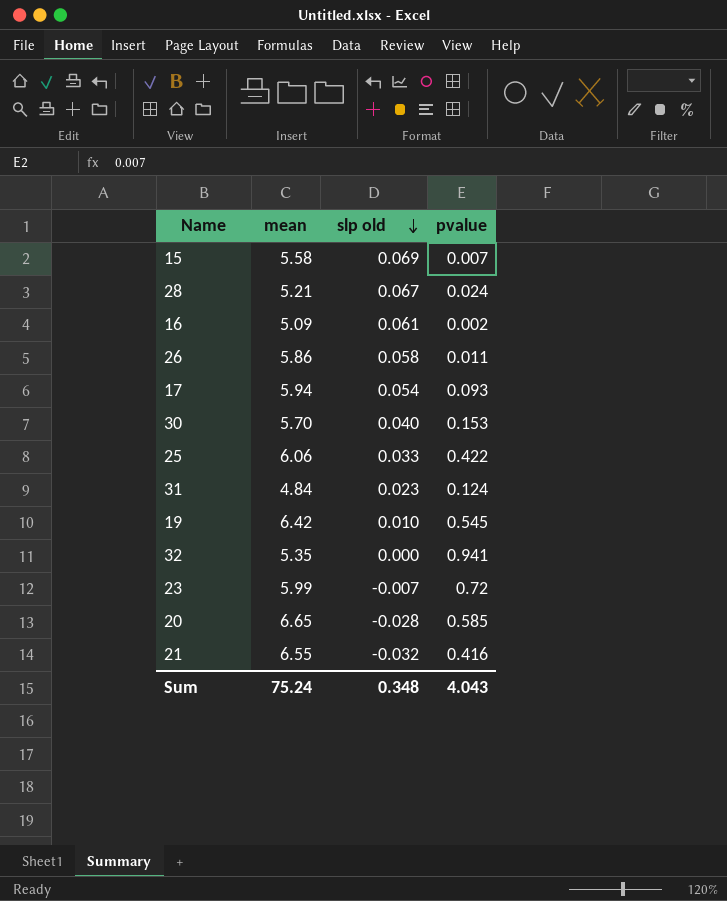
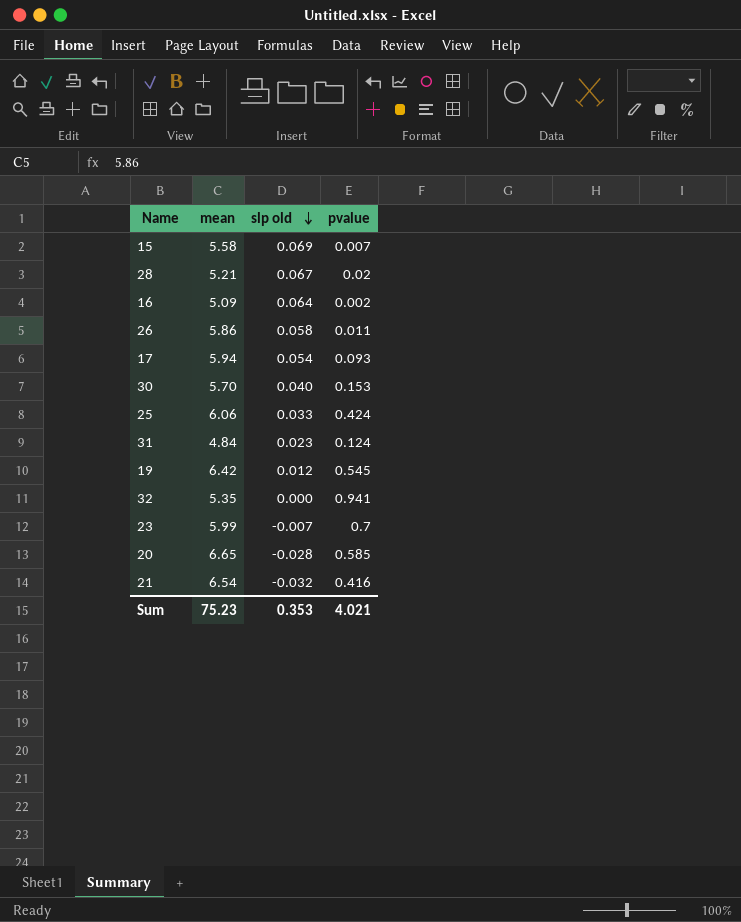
28 | pvalue: 0.024 -> 0.02
16 | slp old: 0.061 -> 0.064
25 | pvalue: 0.422 -> 0.424
19 | slp old: 0.010 -> 0.012
23 | pvalue: 0.72 -> 0.7
21 | mean: 6.55 -> 6.54
Sum | mean: 75.24 -> 75.23
Sum | slp old: 0.348 -> 0.353
Sum | pvalue: 4.043 -> 4.021

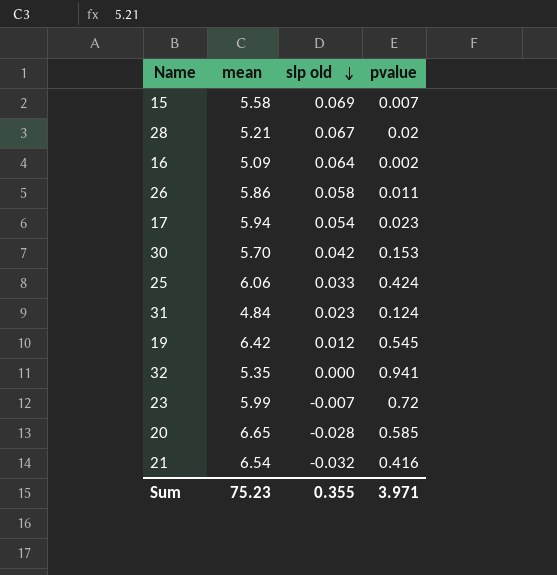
17 | pvalue: 0.093 -> 0.023
30 | slp old: 0.040 -> 0.042
23 | pvalue: 0.7 -> 0.72
Sum | slp old: 0.353 -> 0.355
Sum | pvalue: 4.021 -> 3.971

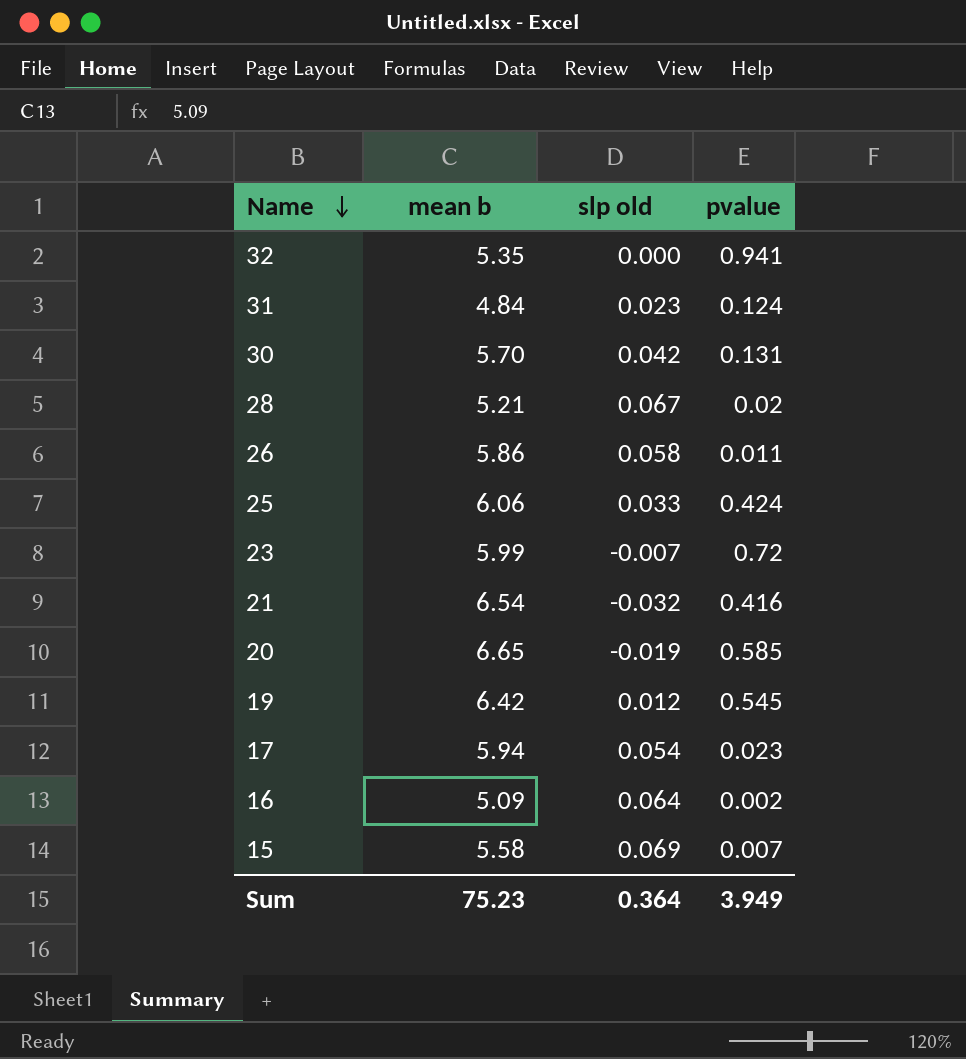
row order: slp old descending -> Name descending
column name: mean -> mean b
30 | pvalue: 0.153 -> 0.131
20 | slp old: -0.028 -> -0.019
Sum | slp old: 0.355 -> 0.364
Sum | pvalue: 3.971 -> 3.949

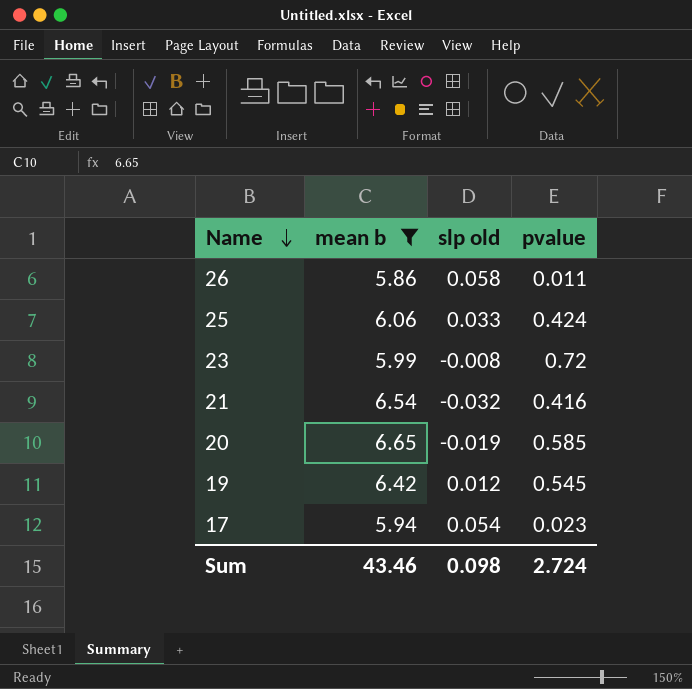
filter: none -> mean b >= 5.86
23 | slp old: -0.007 -> -0.008
Sum | mean b: 75.23 -> 43.46
Sum | slp old: 0.364 -> 0.098
Sum | pvalue: 3.949 -> 2.724

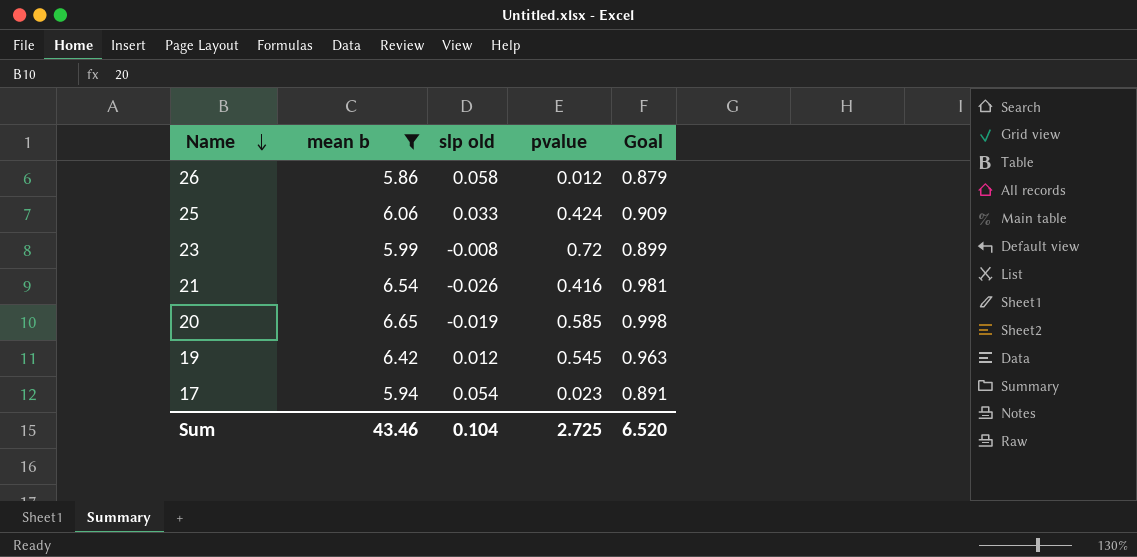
column Goal | formula: none -> [mean b] * 0.15
26 | pvalue: 0.011 -> 0.012
21 | slp old: -0.032 -> -0.026
Sum | slp old: 0.098 -> 0.104
Sum | pvalue: 2.724 -> 2.725

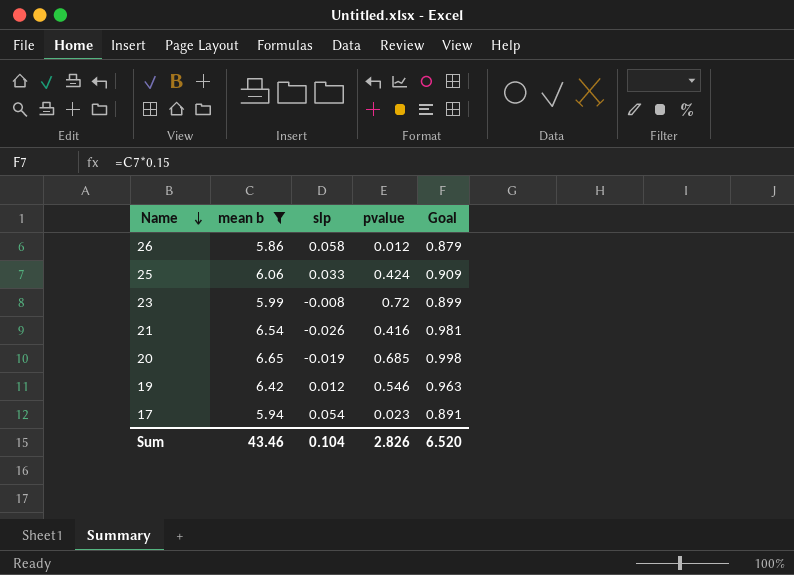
column name: slp old -> slp
20 | pvalue: 0.585 -> 0.685
19 | pvalue: 0.545 -> 0.546
Sum | pvalue: 2.725 -> 2.826

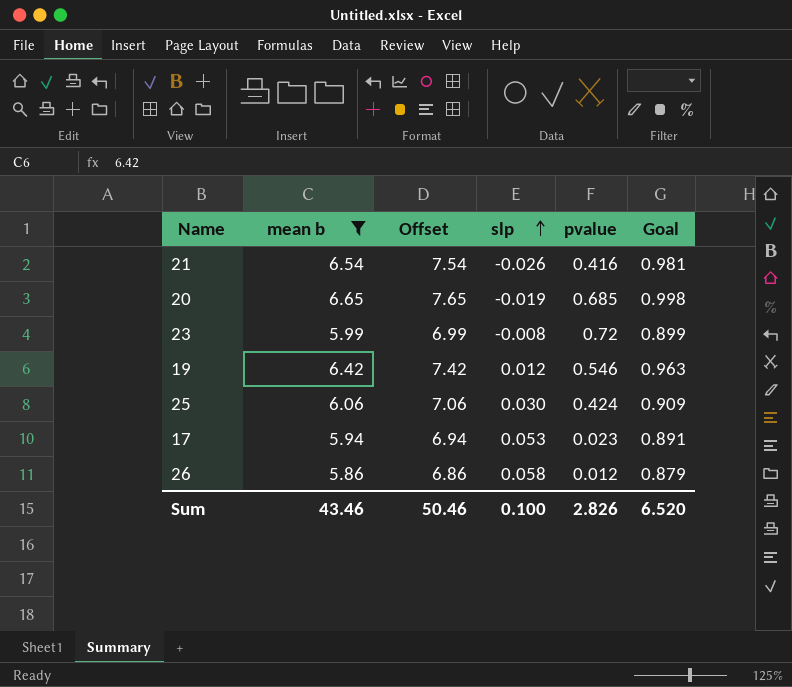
row order: Name descending -> slp ascending
column Offset | formula: none -> [mean b] + 1
25 | slp: 0.033 -> 0.030
17 | slp: 0.054 -> 0.053
Sum | slp: 0.104 -> 0.100

